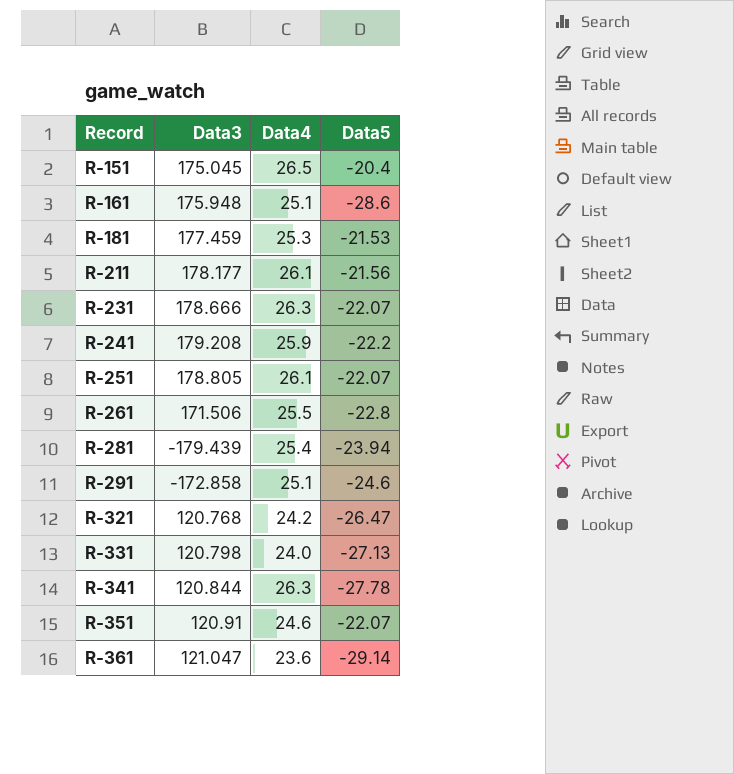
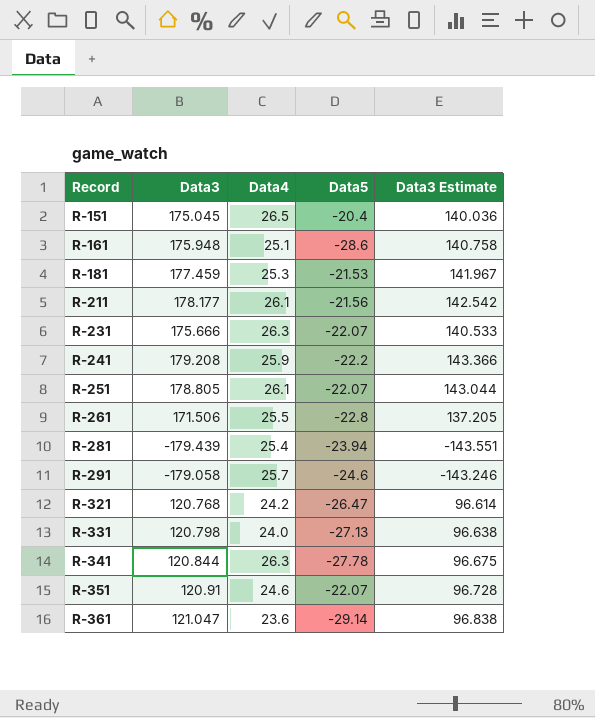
column Data3 Estimate | formula: none -> [Data3] * 0.8
R-231 | Data3: 178.666 -> 175.666
R-291 | Data3: -172.858 -> -179.058
R-291 | Data4: 25.1 -> 25.7

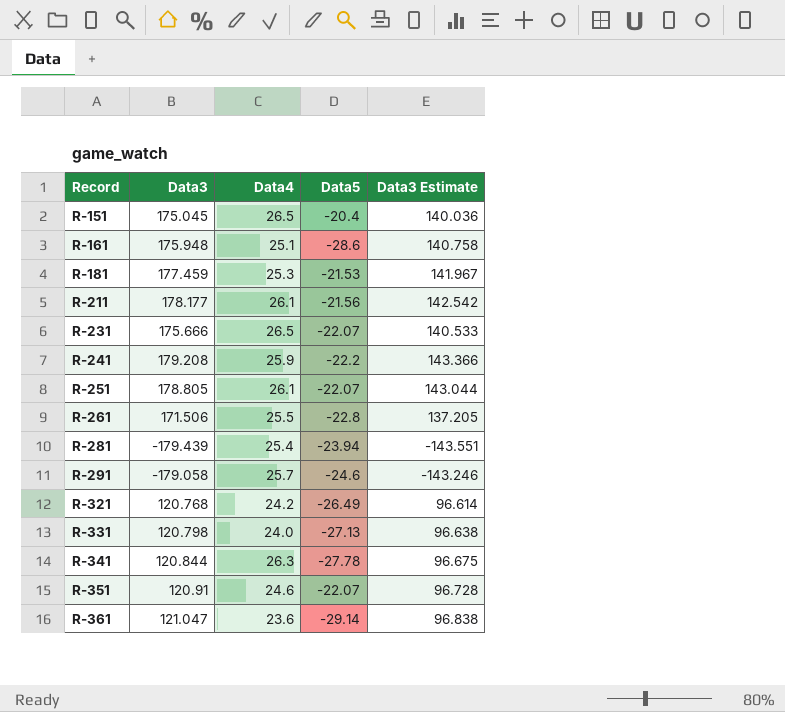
R-231 | Data4: 26.3 -> 26.5
R-321 | Data5: -26.47 -> -26.49

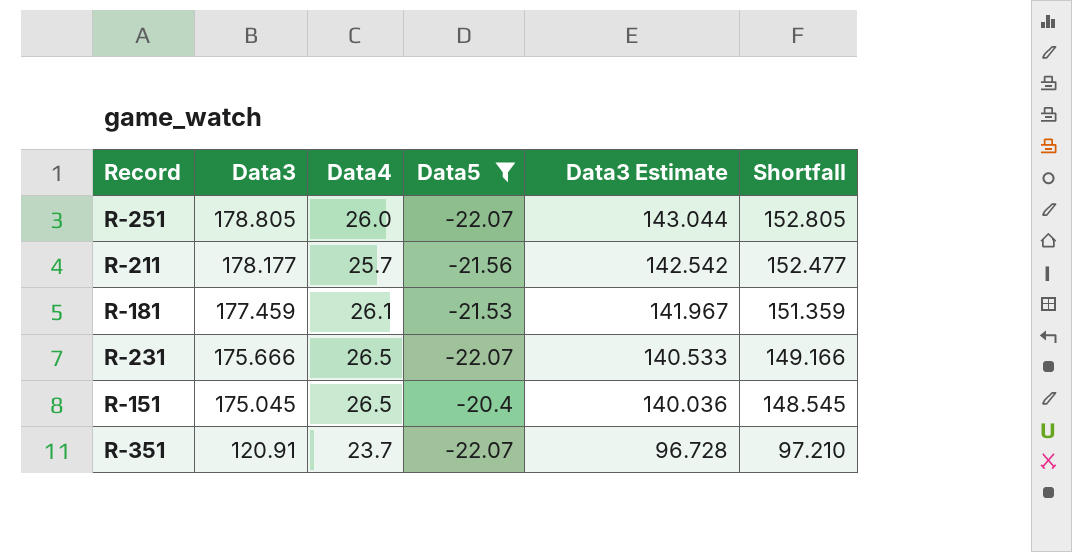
filter: none -> Data5 >= -22.07
row order: Record ascending -> Data3 descending
column Shortfall | formula: none -> [Data3] - [Data4]
R-251 | Data4: 26.1 -> 26.0
R-211 | Data4: 26.1 -> 25.7
R-181 | Data4: 25.3 -> 26.1
R-351 | Data4: 24.6 -> 23.7

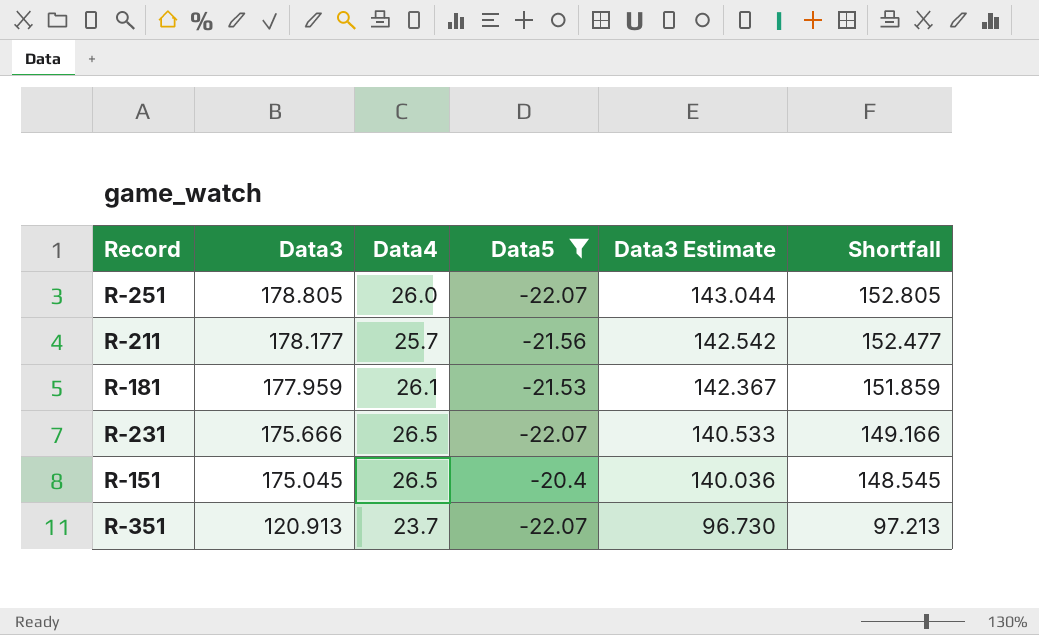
R-181 | Data3: 177.459 -> 177.959
R-181 | Data3 Estimate: 141.967 -> 142.367
R-181 | Shortfall: 151.359 -> 151.859
R-351 | Data3: 120.91 -> 120.913
R-351 | Data3 Estimate: 96.728 -> 96.730
R-351 | Shortfall: 97.210 -> 97.213

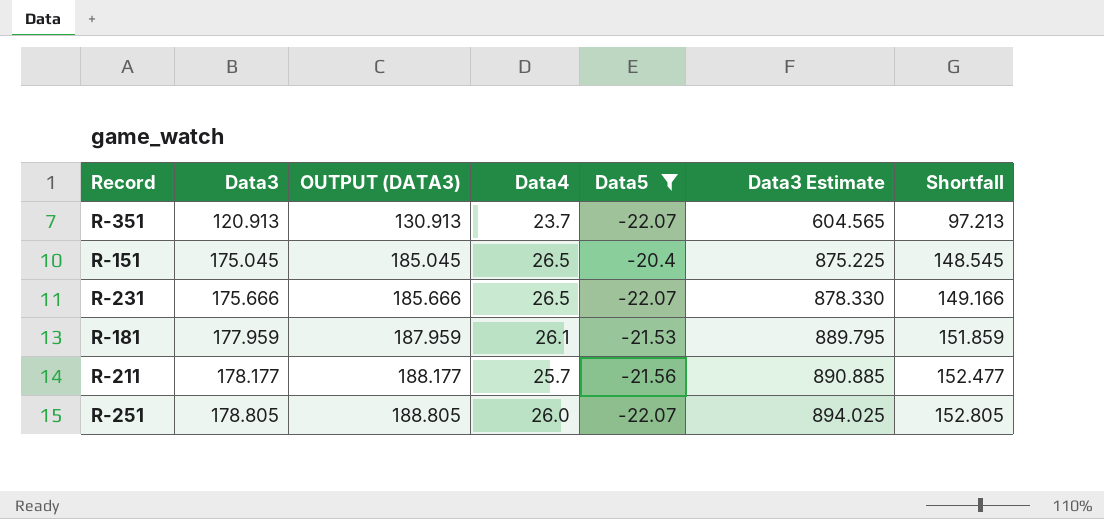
row order: Data3 descending -> Data3 ascending
column OUTPUT (DATA3) | formula: none -> [Data3] + 10
column Data3 Estimate | formula: [Data3] * 0.8 -> [Data3] * 5

